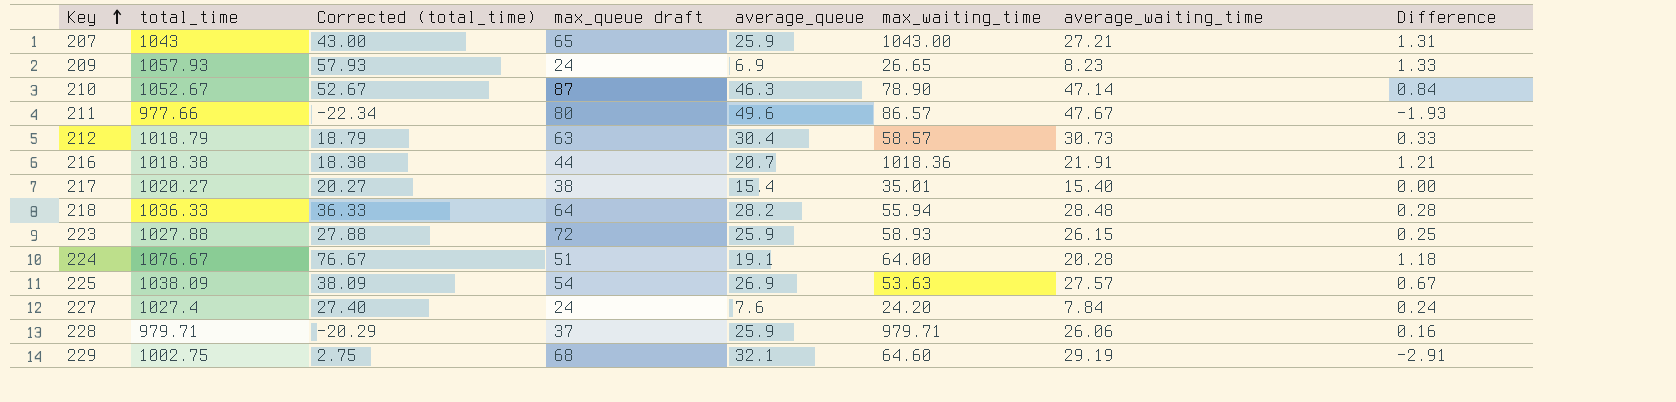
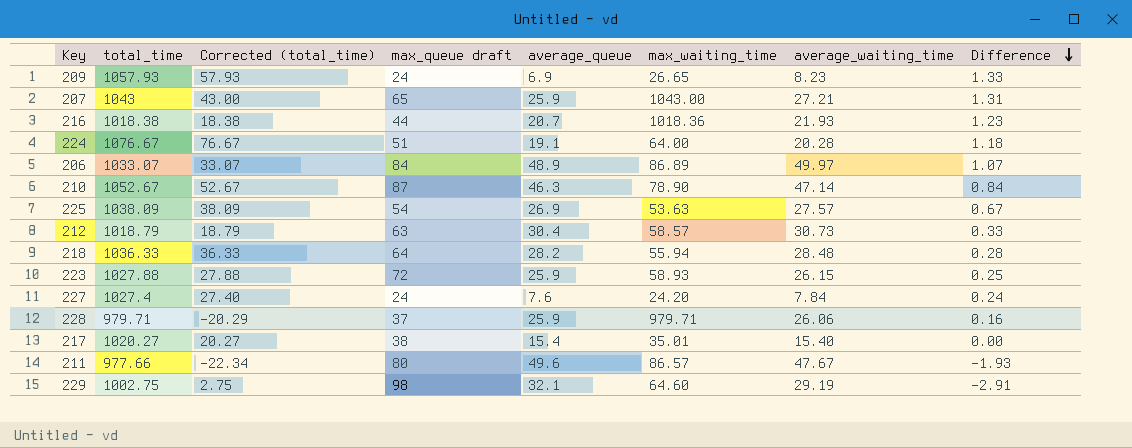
row order: Key ascending -> Difference descending
216 | average_waiting_time: 21.91 -> 21.93
216 | Difference: 1.21 -> 1.23
row 206: none -> 1033.07 | 33.07 | 84 | 48.9 | 86.89 | 49.97 | 1.07
229 | max_queue draft: 68 -> 98

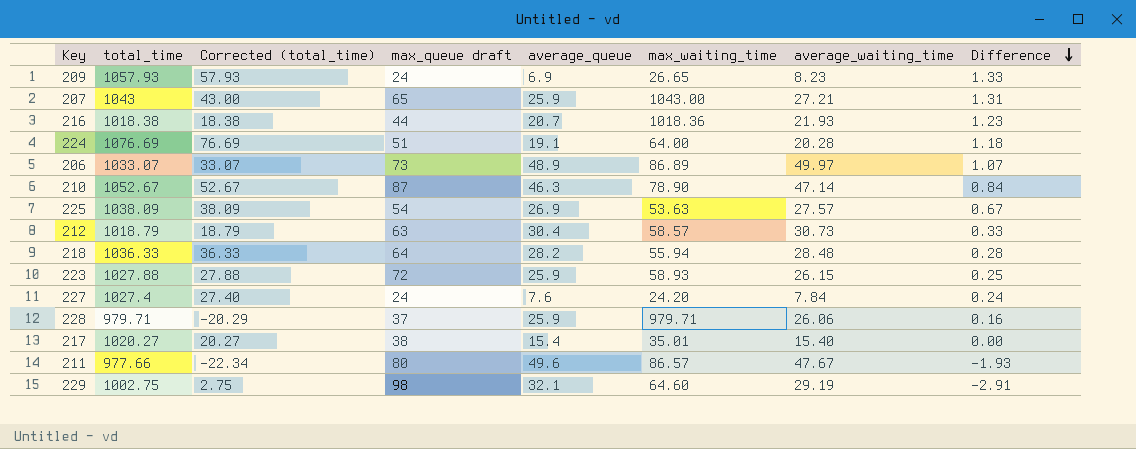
224 | total_time: 1076.67 -> 1076.69
224 | Corrected (total_time): 76.67 -> 76.69
206 | max_queue draft: 84 -> 73

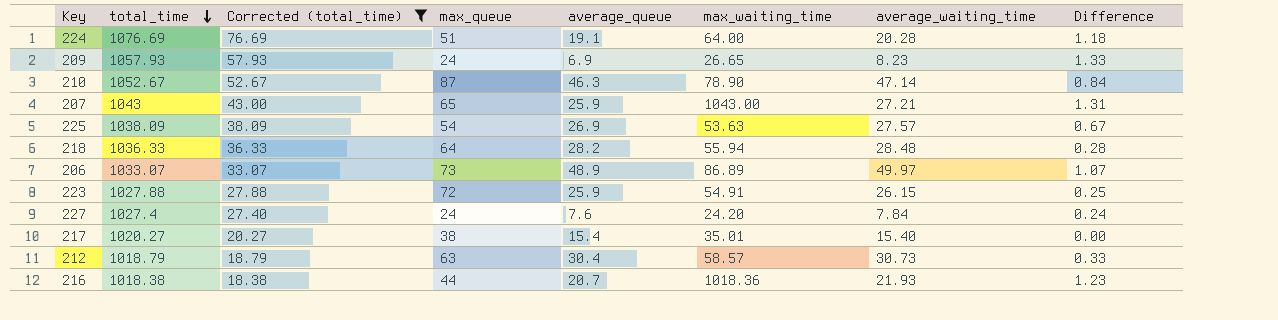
filter: none -> Corrected (total_time) >= 18.38
row order: Difference descending -> total_time descending
column name: max_queue draft -> max_queue
223 | max_waiting_time: 58.93 -> 54.91

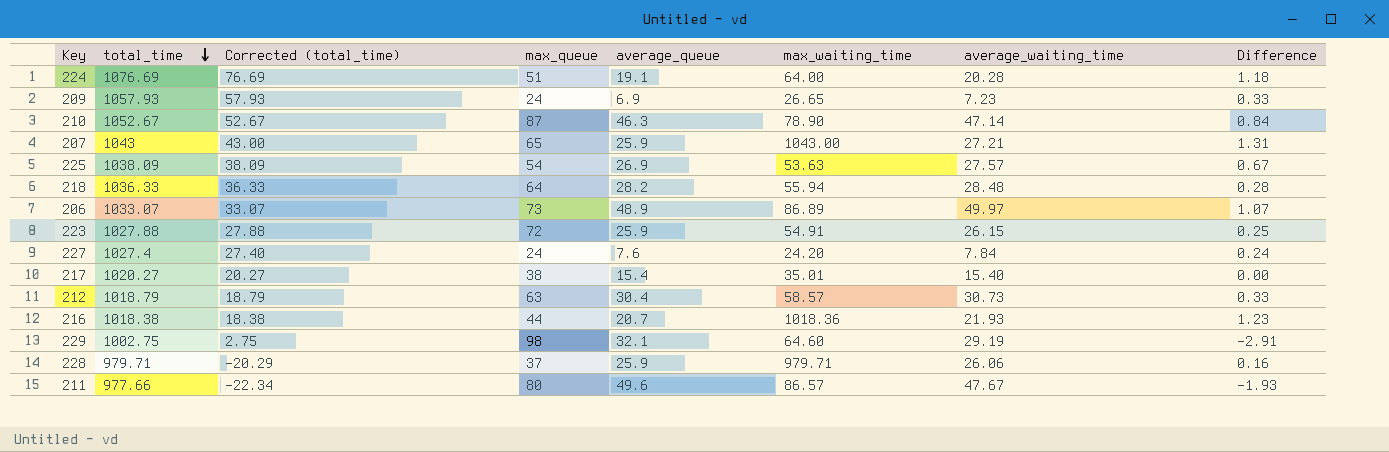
filter: Corrected (total_time) >= 18.38 -> none
209 | average_waiting_time: 8.23 -> 7.23
209 | Difference: 1.33 -> 0.33

